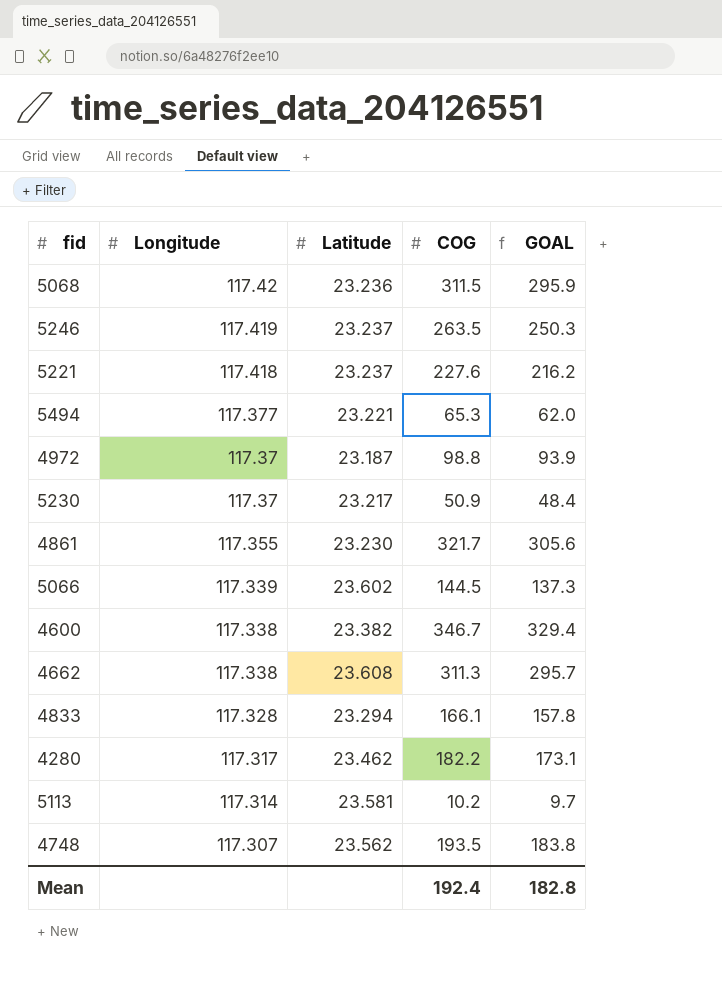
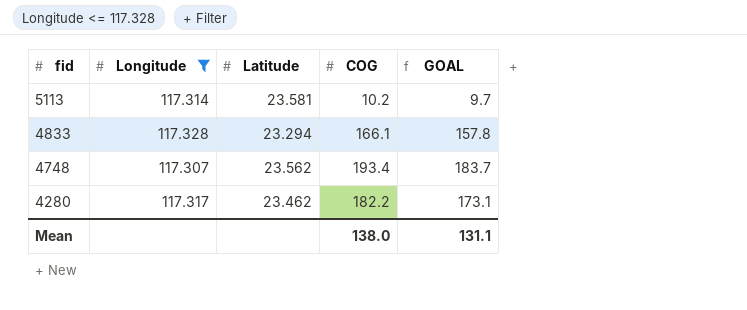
filter: none -> Longitude <= 117.328
row order: Longitude descending -> fid descending
4748 | COG: 193.5 -> 193.4
4748 | GOAL: 183.8 -> 183.7
Mean | COG: 192.4 -> 138.0
Mean | GOAL: 182.8 -> 131.1

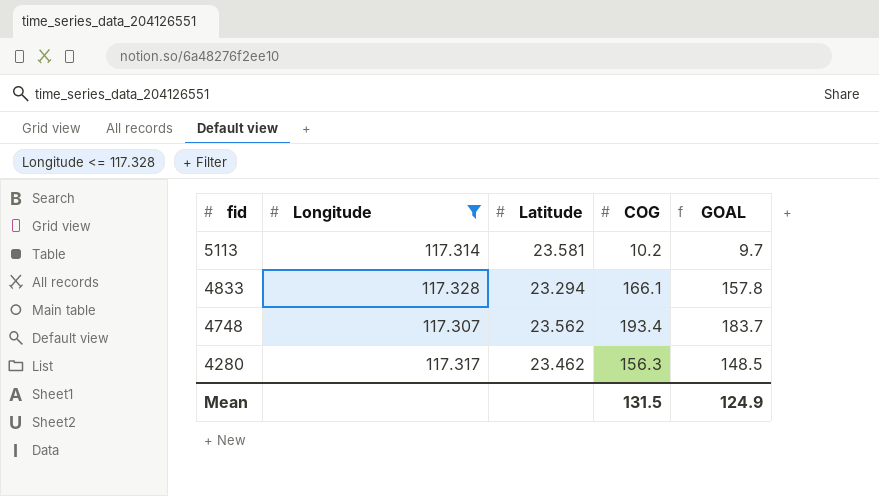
4280 | COG: 182.2 -> 156.3
4280 | GOAL: 173.1 -> 148.5
Mean | COG: 138.0 -> 131.5
Mean | GOAL: 131.1 -> 124.9

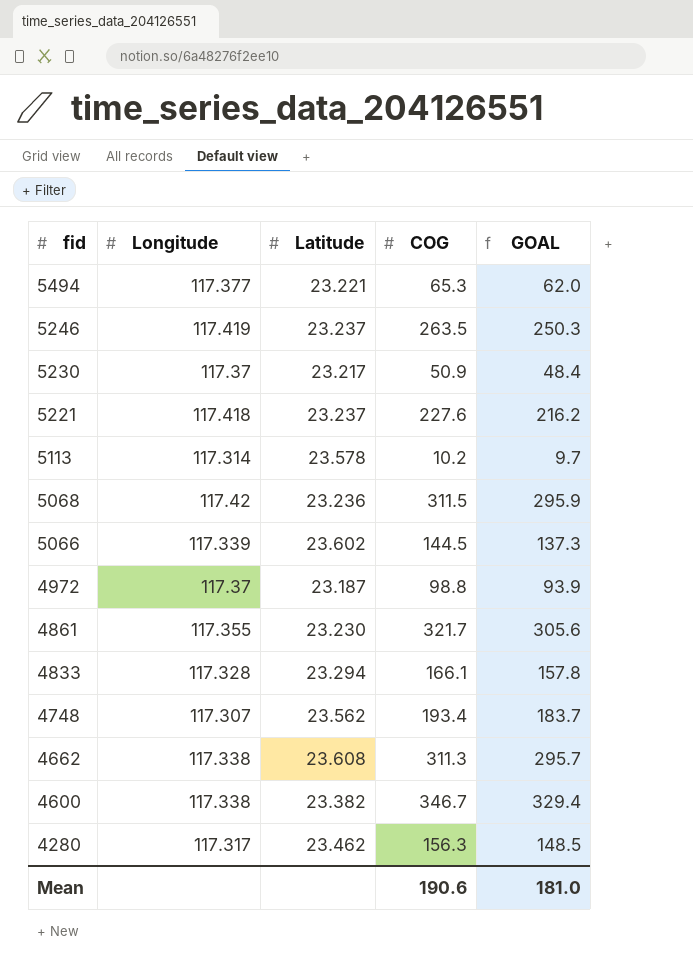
filter: Longitude <= 117.328 -> none
5113 | Latitude: 23.581 -> 23.578
Mean | COG: 131.5 -> 190.6
Mean | GOAL: 124.9 -> 181.0

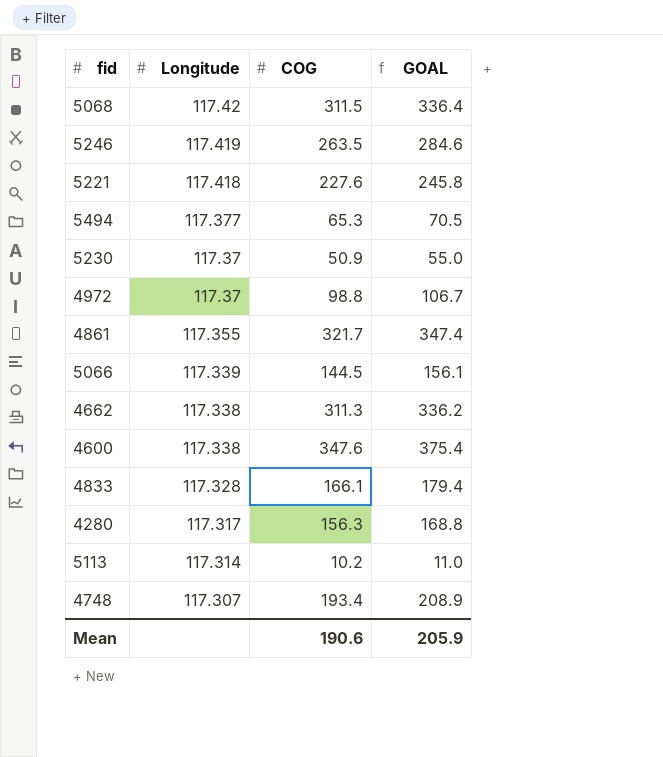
row order: fid descending -> Longitude descending
column Latitude | position: 3 -> none
column GOAL | formula: [COG] * 0.95 -> [COG] * 1.08
4600 | COG: 346.7 -> 347.6
Mean | GOAL: 181.0 -> 205.9

